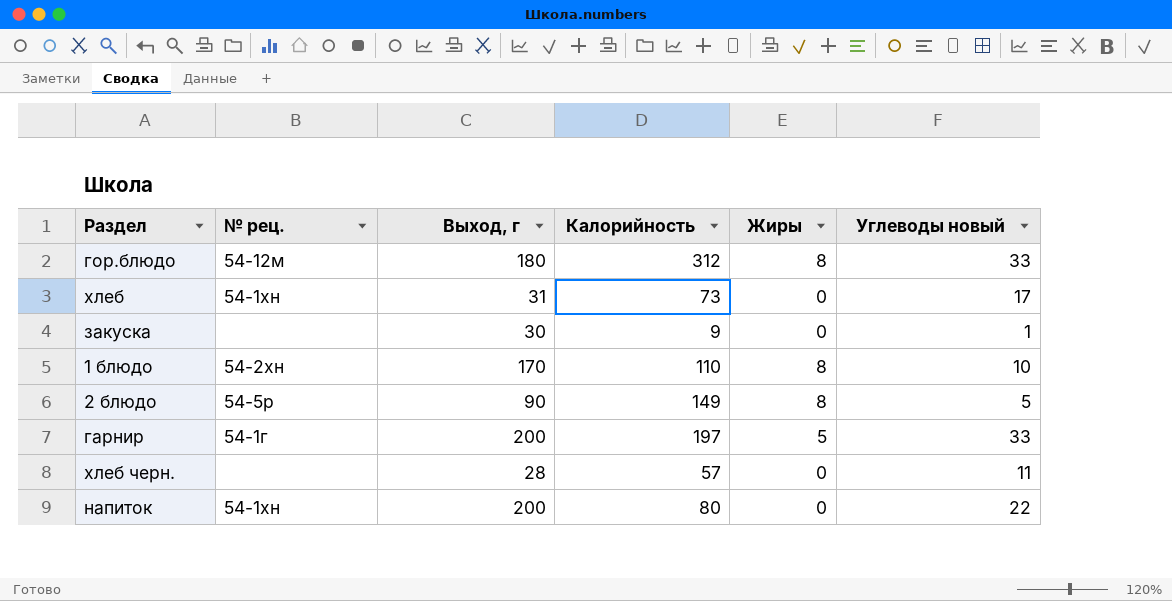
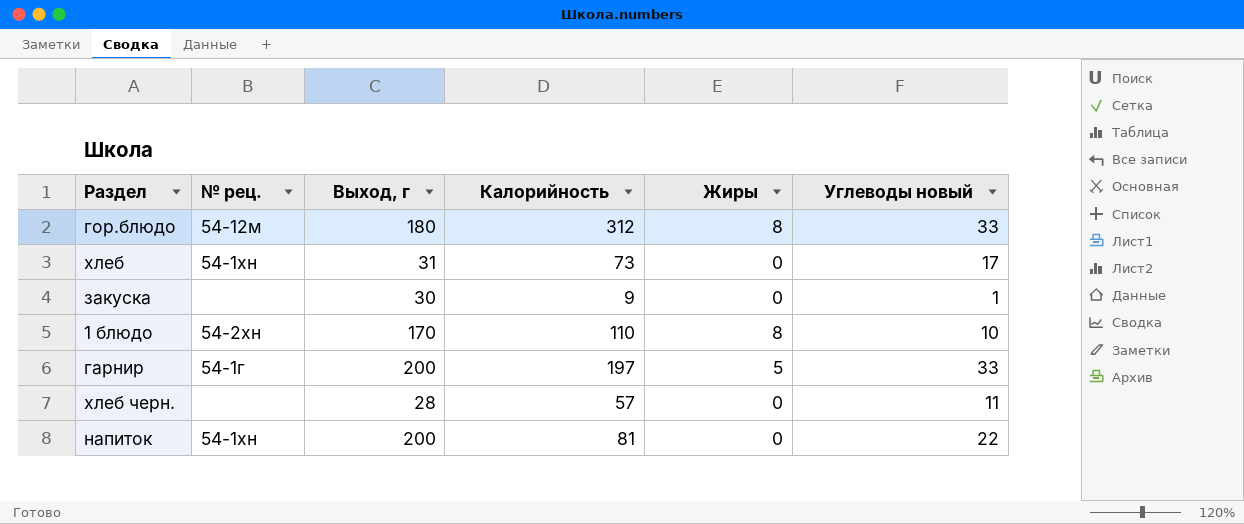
row 2 блюдо: 54-5р | 90 | 149 | 8 | 5 -> none
напиток | Калорийность: 80 -> 81

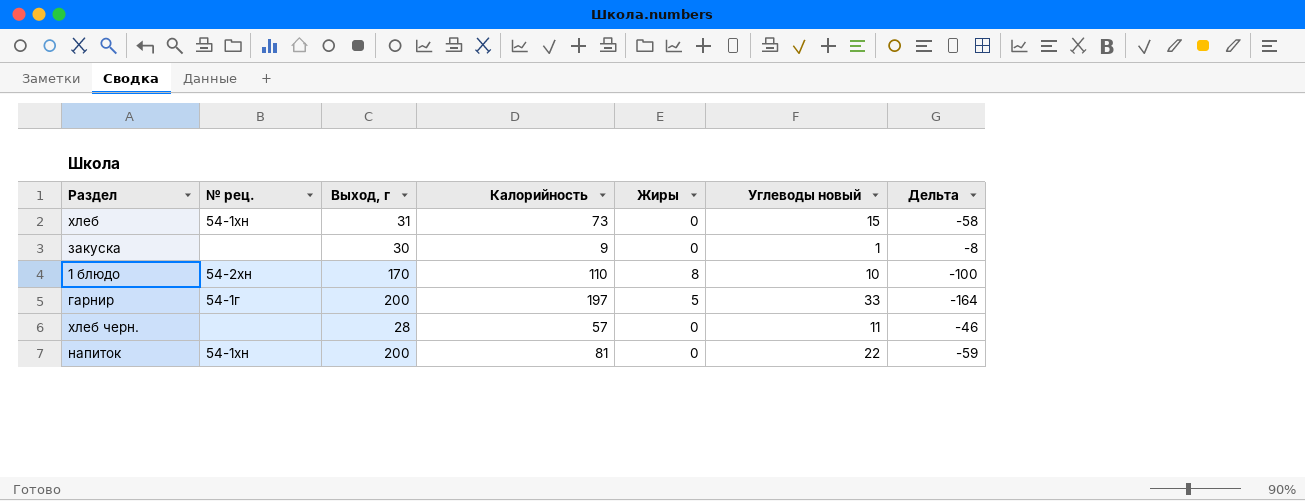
column Дельта | formula: none -> [Углеводы новый] - [Калорийность]
row гор.блюдо: 54-12м | 180 | 312 | 8 | 33 -> none
хлеб | Углеводы новый: 17 -> 15

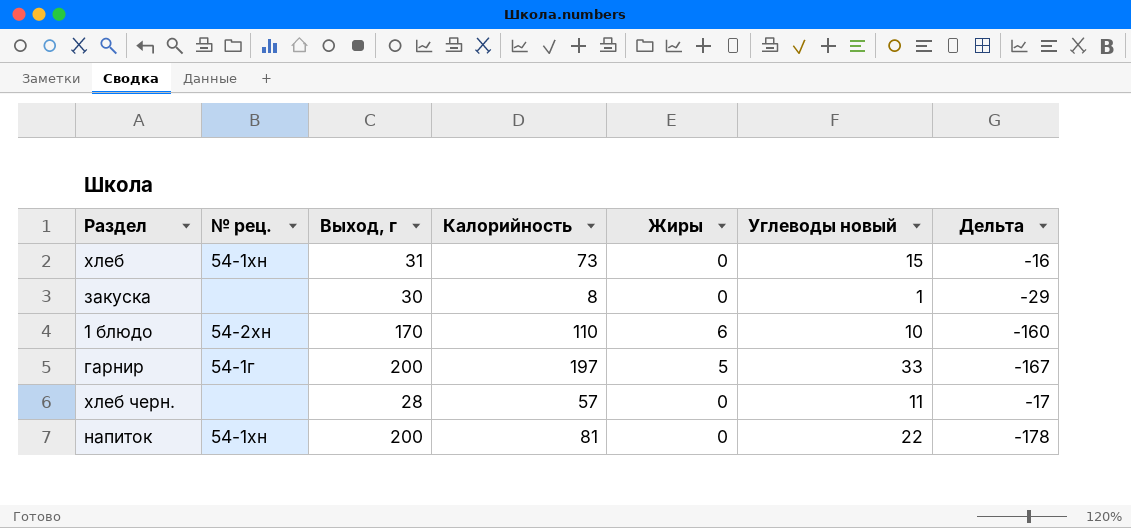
column Дельта | formula: [Углеводы новый] - [Калорийность] -> [Углеводы новый] - [Выход, г]
закуска | Калорийность: 9 -> 8
1 блюдо | Жиры: 8 -> 6

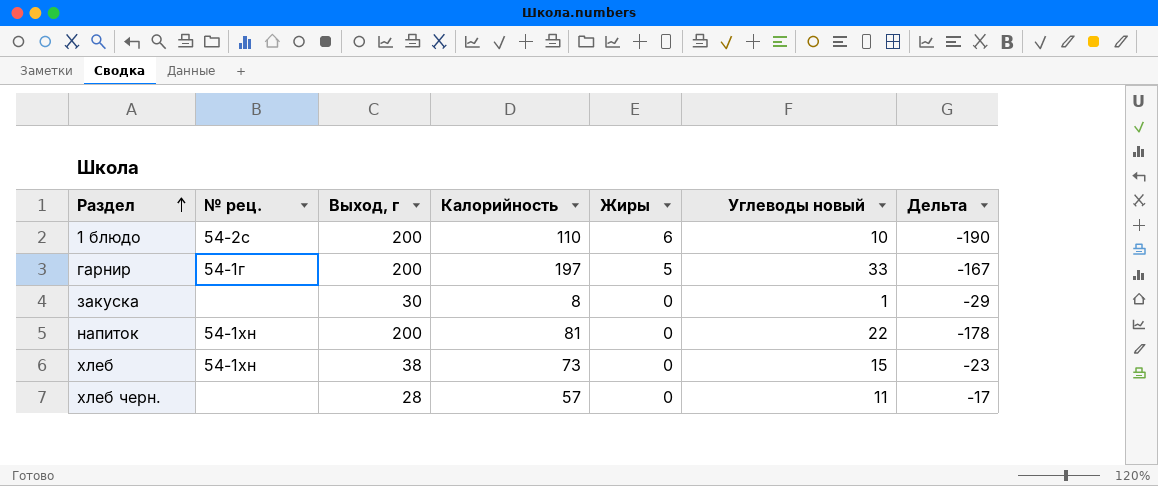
row order: none -> Раздел ascending
1 блюдо | № рец.: 54-2хн -> 54-2с
1 блюдо | Выход, г: 170 -> 200
1 блюдо | Дельта: -160 -> -190
хлеб | Выход, г: 31 -> 38
хлеб | Дельта: -16 -> -23

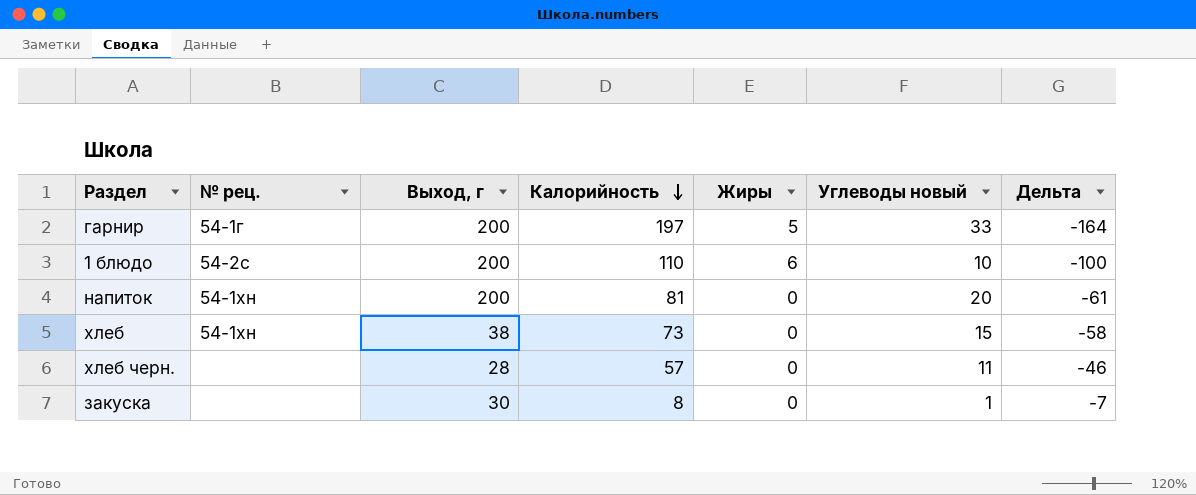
row order: Раздел ascending -> Калорийность descending
column Дельта | formula: [Углеводы новый] - [Выход, г] -> [Углеводы новый] - [Калорийность]
напиток | Углеводы новый: 22 -> 20

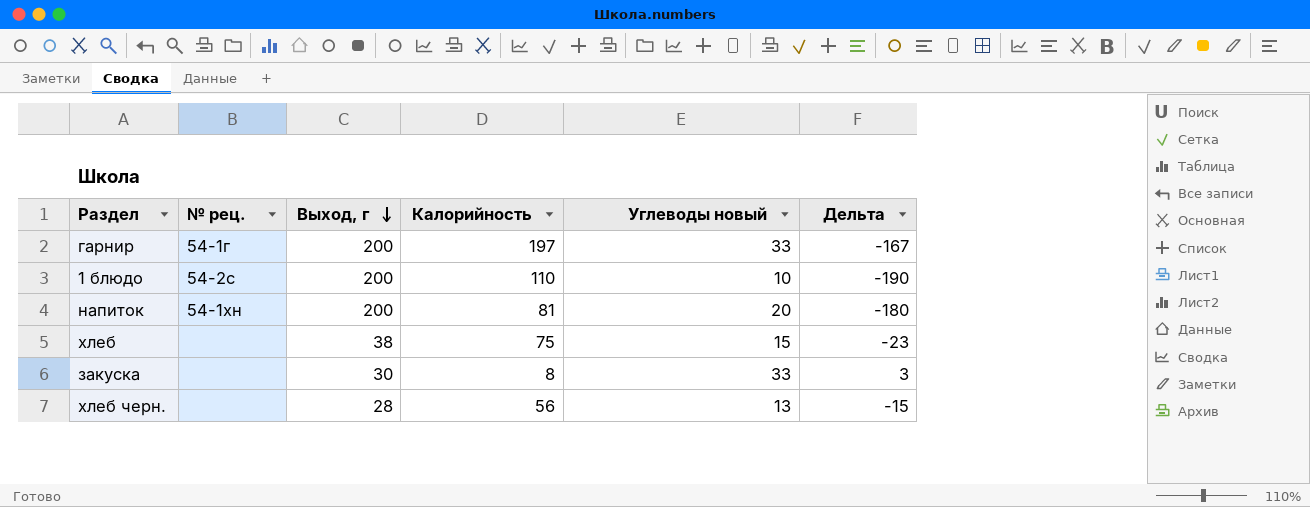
row order: Калорийность descending -> Выход, г descending
column Жиры | position: 5 -> none
column Дельта | formula: [Углеводы новый] - [Калорийность] -> [Углеводы новый] - [Выход, г]
хлеб | № рец.: 54-1хн -> none
хлеб | Калорийность: 73 -> 75
закуска | Углеводы новый: 1 -> 33
хлеб черн. | Калорийность: 57 -> 56
хлеб черн. | Углеводы новый: 11 -> 13

